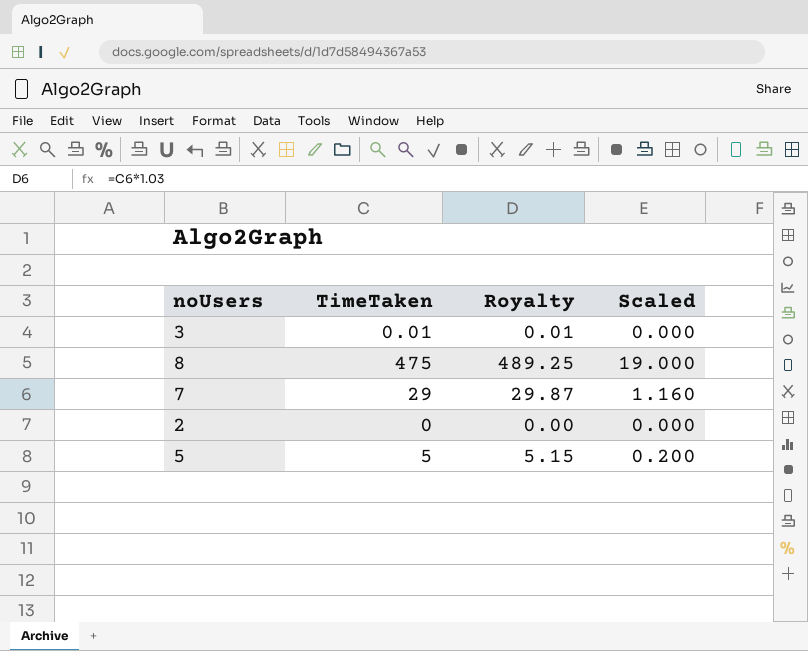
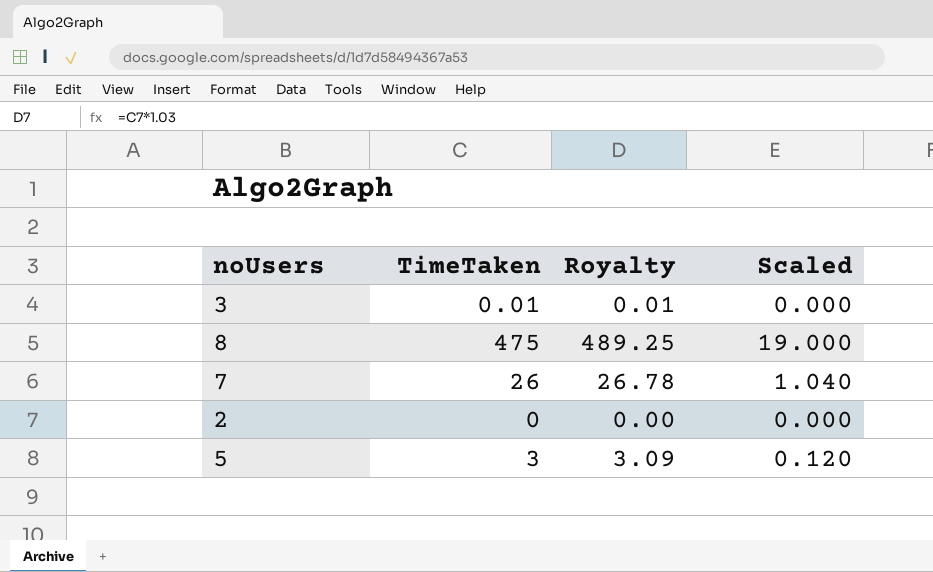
7 | TimeTaken: 29 -> 26
7 | Royalty: 29.87 -> 26.78
7 | Scaled: 1.160 -> 1.040
5 | TimeTaken: 5 -> 3
5 | Royalty: 5.15 -> 3.09
5 | Scaled: 0.200 -> 0.120

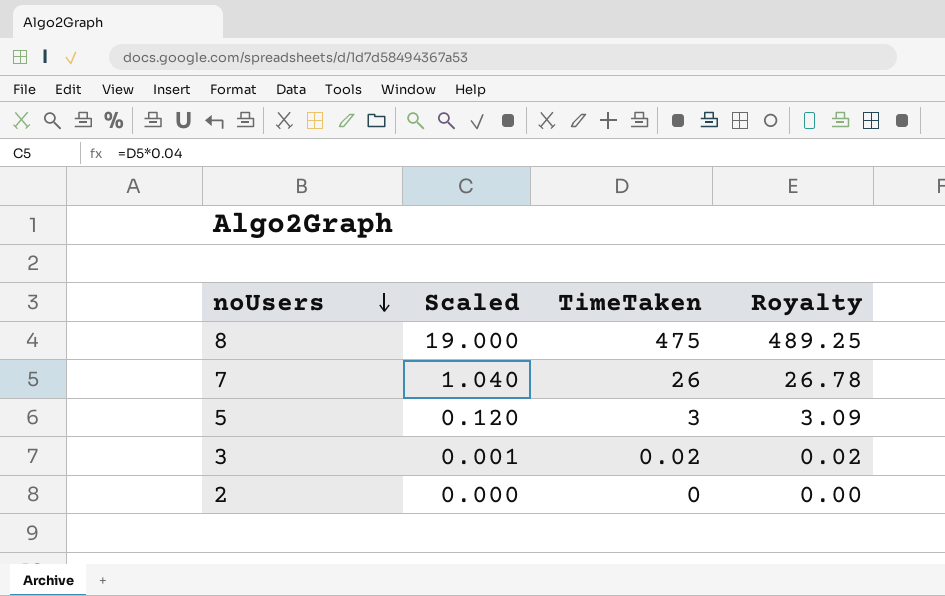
row order: none -> noUsers descending
column Scaled | position: 4 -> 2
3 | Scaled: 0.000 -> 0.001
3 | TimeTaken: 0.01 -> 0.02
3 | Royalty: 0.01 -> 0.02

